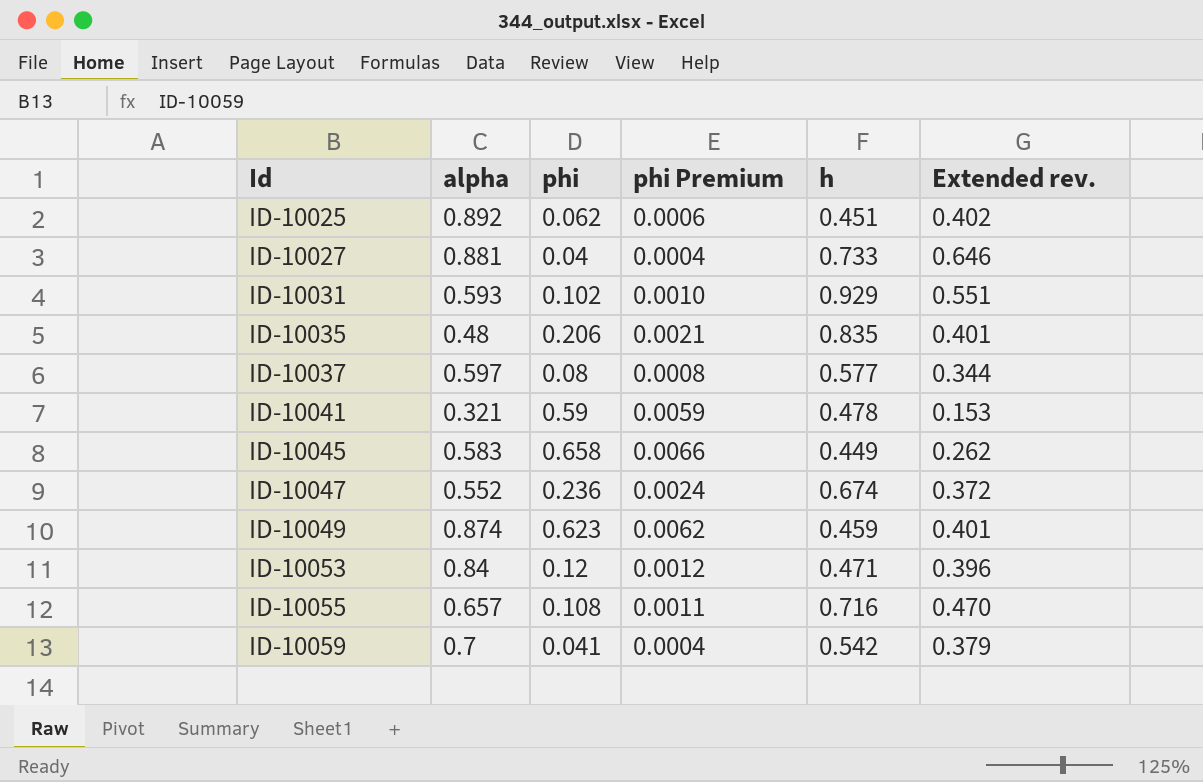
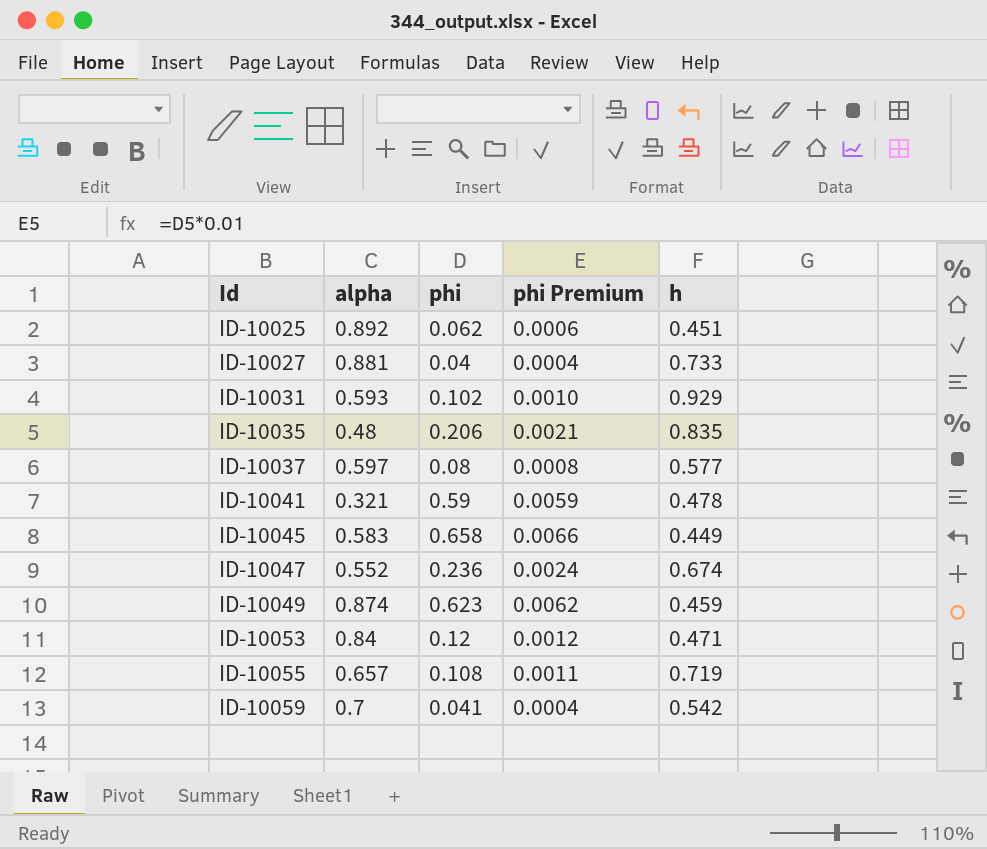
column Extended rev. | formula: [alpha] * [h] -> none
ID-10055 | h: 0.716 -> 0.719

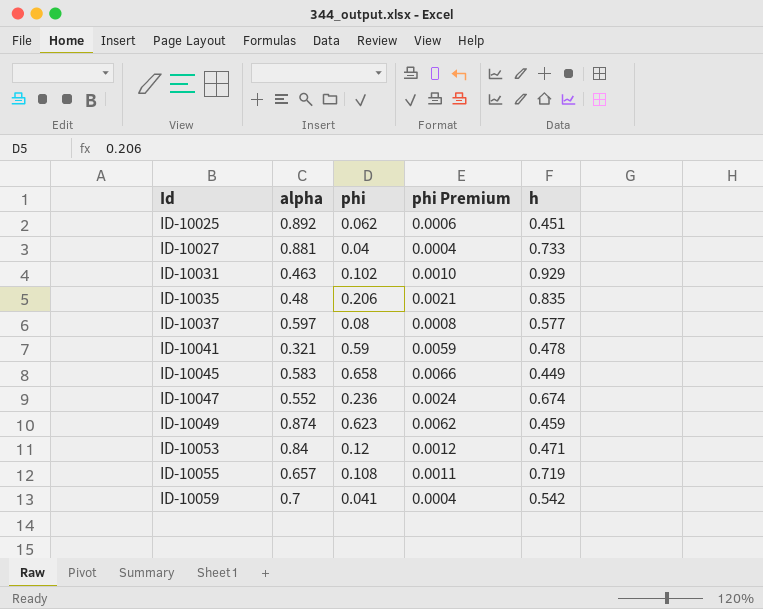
ID-10031 | alpha: 0.593 -> 0.463

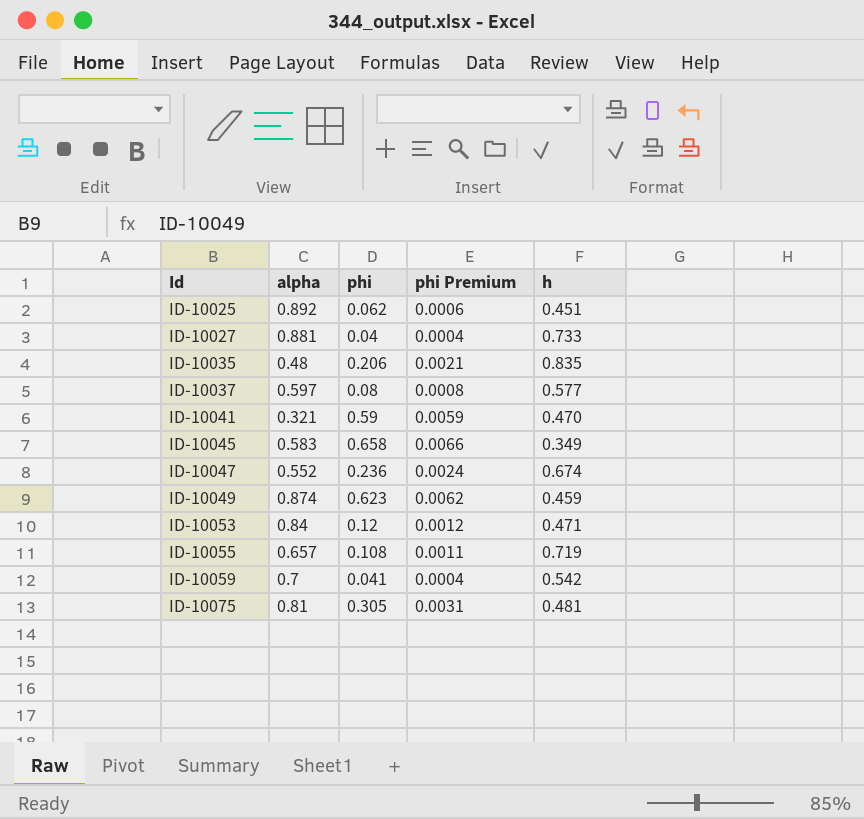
row ID-10031: 0.463 | 0.102 | 0.0010 | 0.929 -> none
ID-10041 | h: 0.478 -> 0.470
ID-10045 | h: 0.449 -> 0.349
row ID-10075: none -> 0.81 | 0.305 | 0.0031 | 0.481

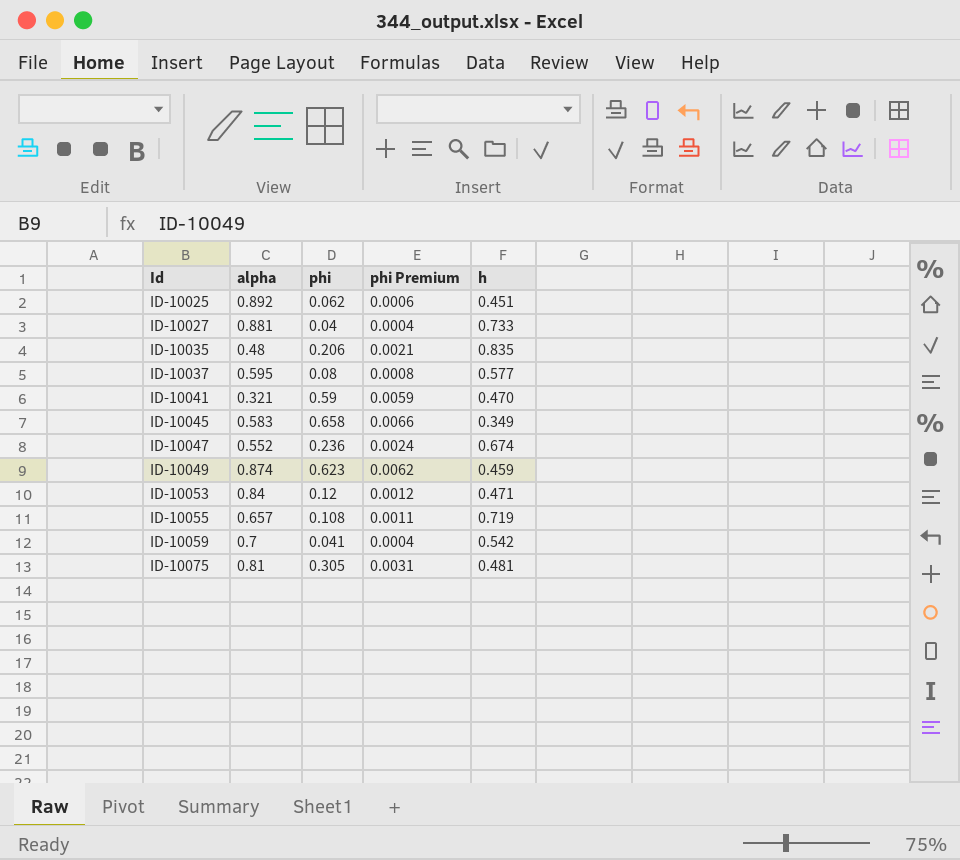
ID-10037 | alpha: 0.597 -> 0.595

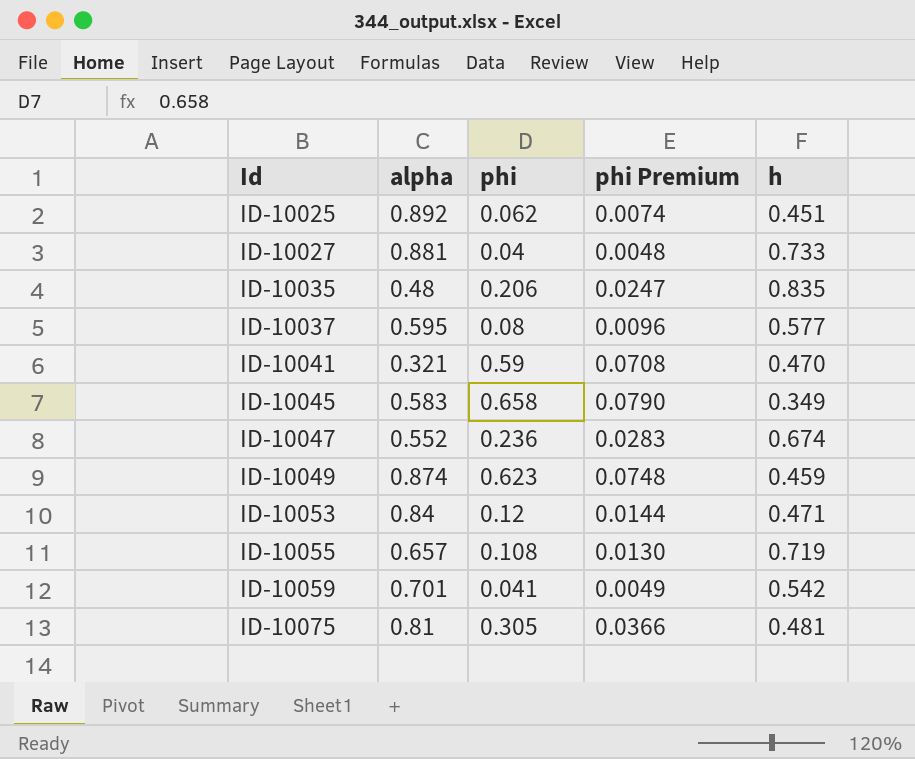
column phi Premium | formula: [phi] * 0.01 -> [phi] * 0.12
ID-10059 | alpha: 0.7 -> 0.701

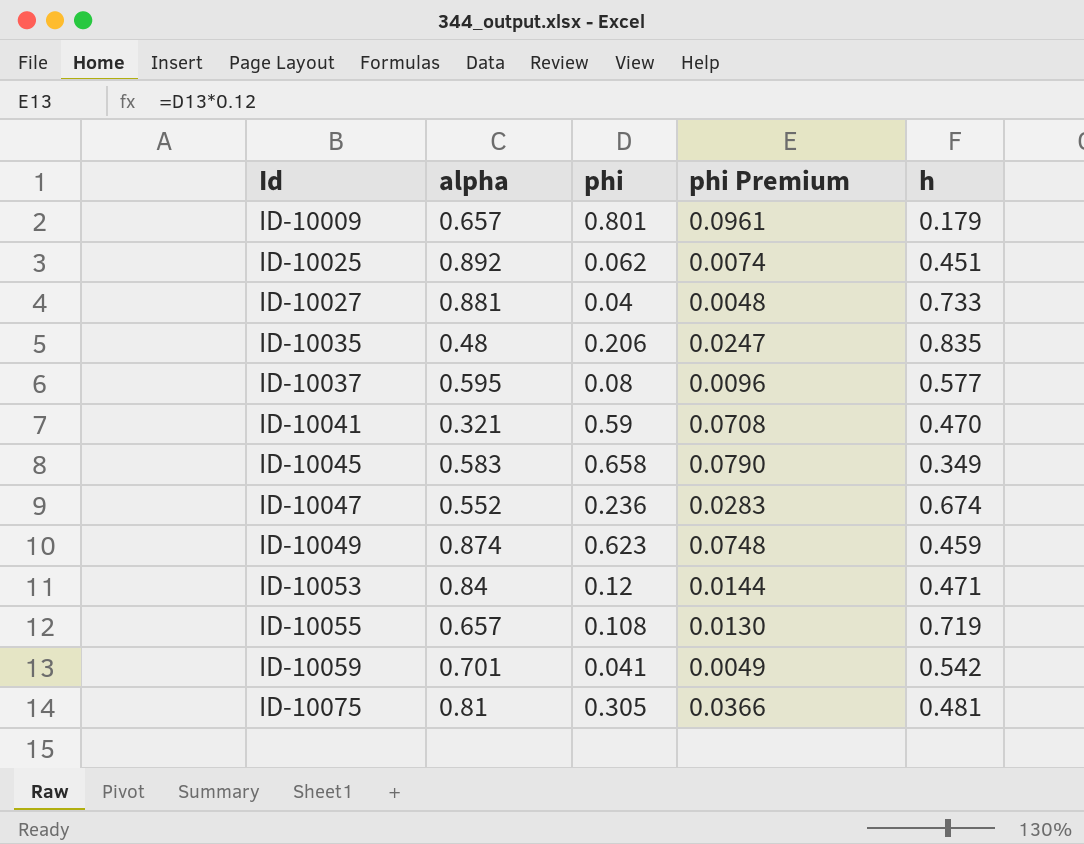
row ID-10009: none -> 0.657 | 0.801 | 0.0961 | 0.179

